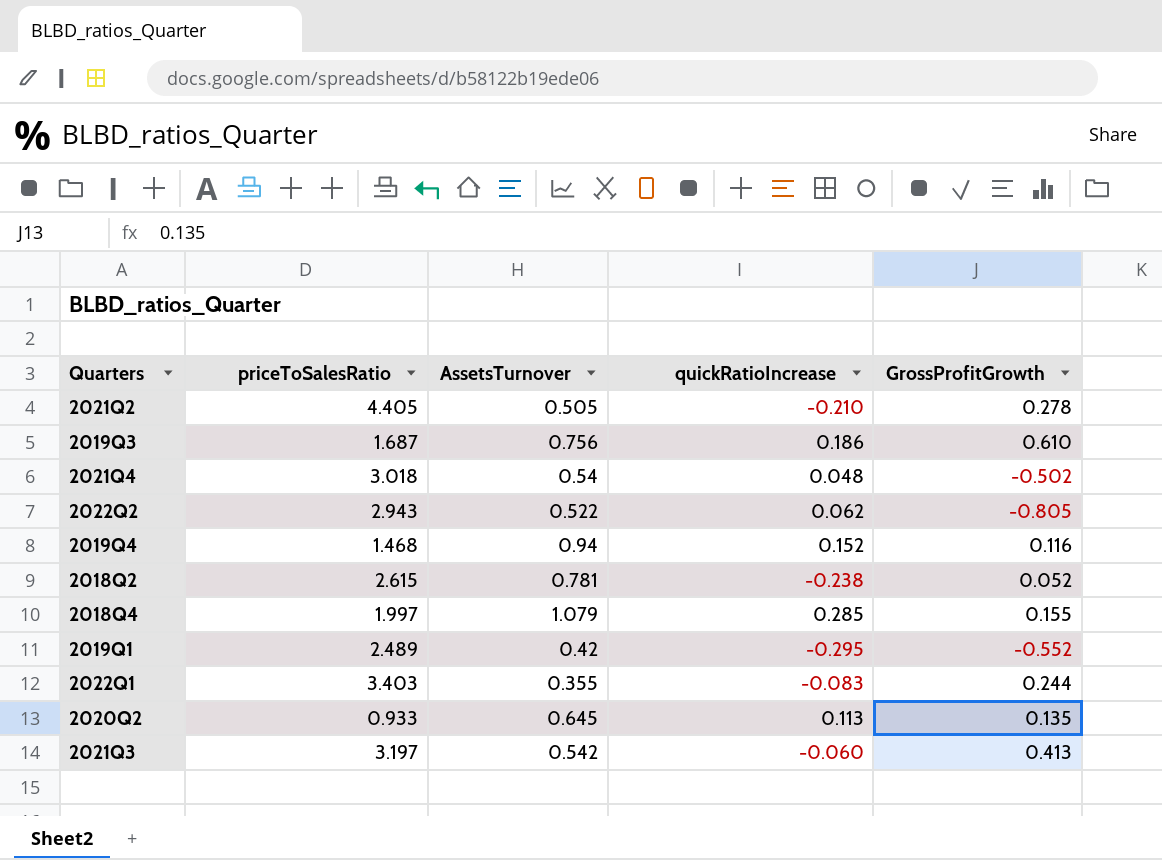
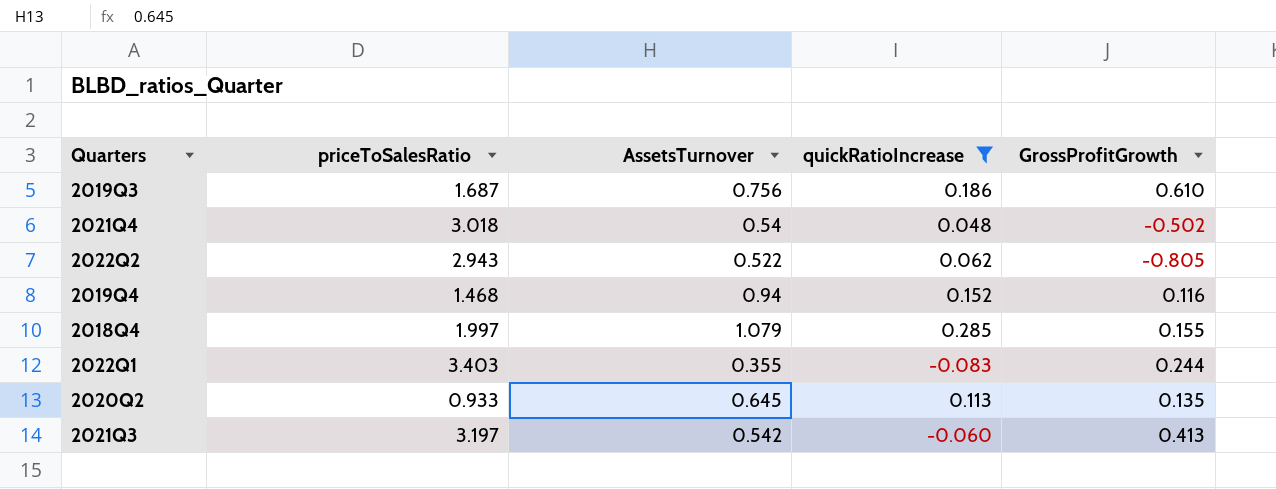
filter: none -> quickRatioIncrease >= -0.083

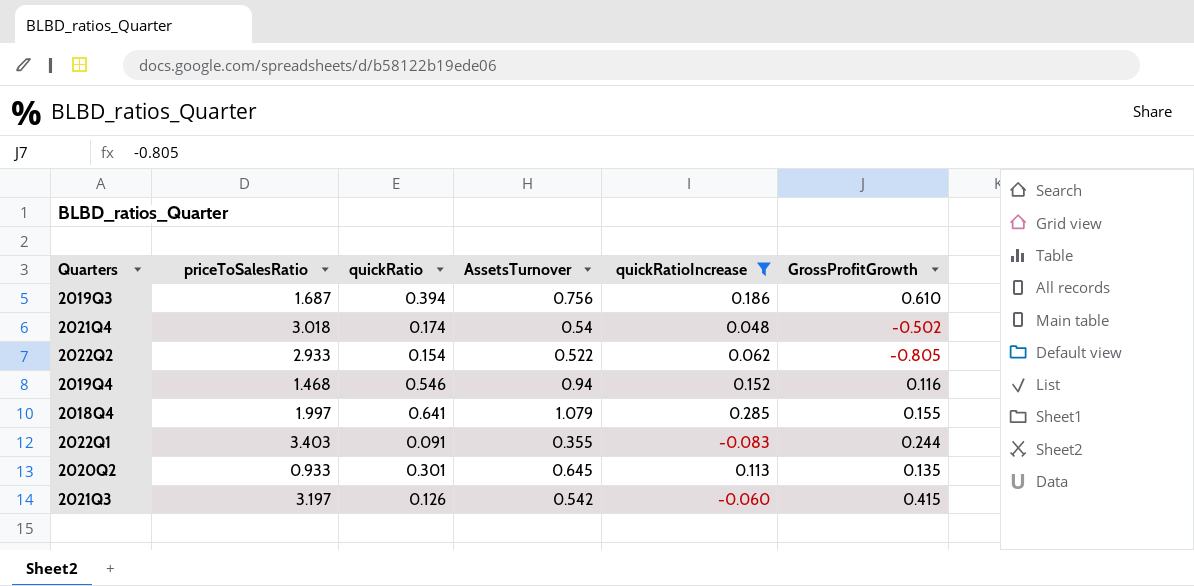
column quickRatio | position: none -> 3
2022Q2 | priceToSalesRatio: 2.943 -> 2.933
2021Q3 | GrossProfitGrowth: 0.413 -> 0.415

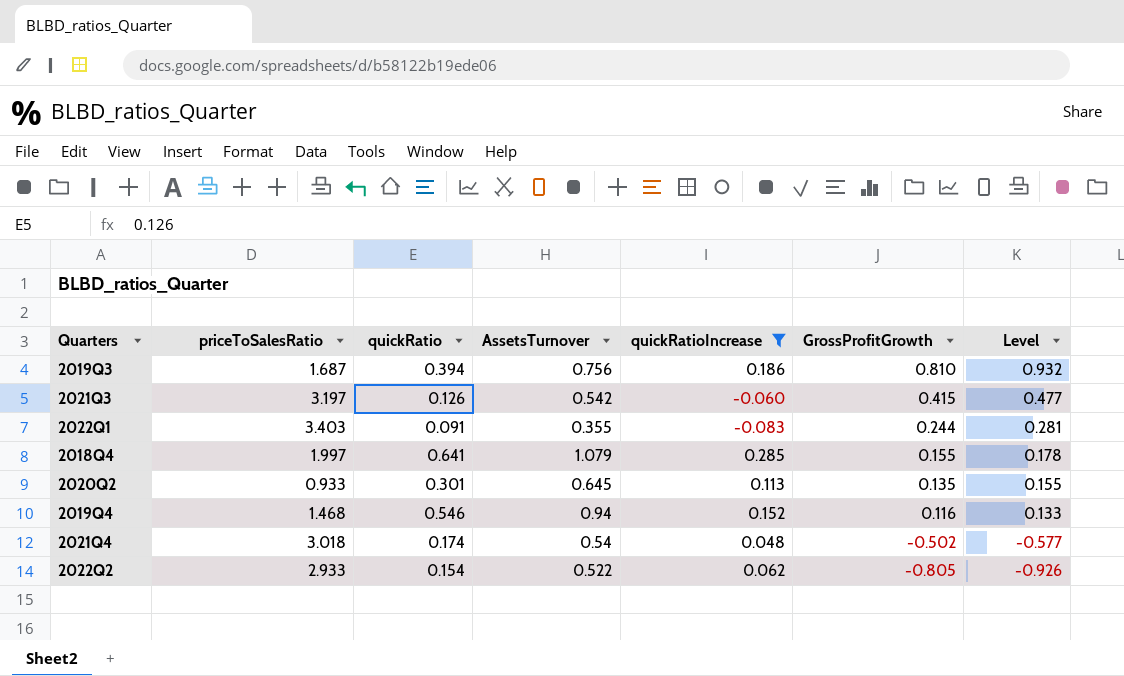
row order: none -> GrossProfitGrowth descending
column Level | formula: none -> [GrossProfitGrowth] * 1.15
2019Q3 | GrossProfitGrowth: 0.610 -> 0.810

